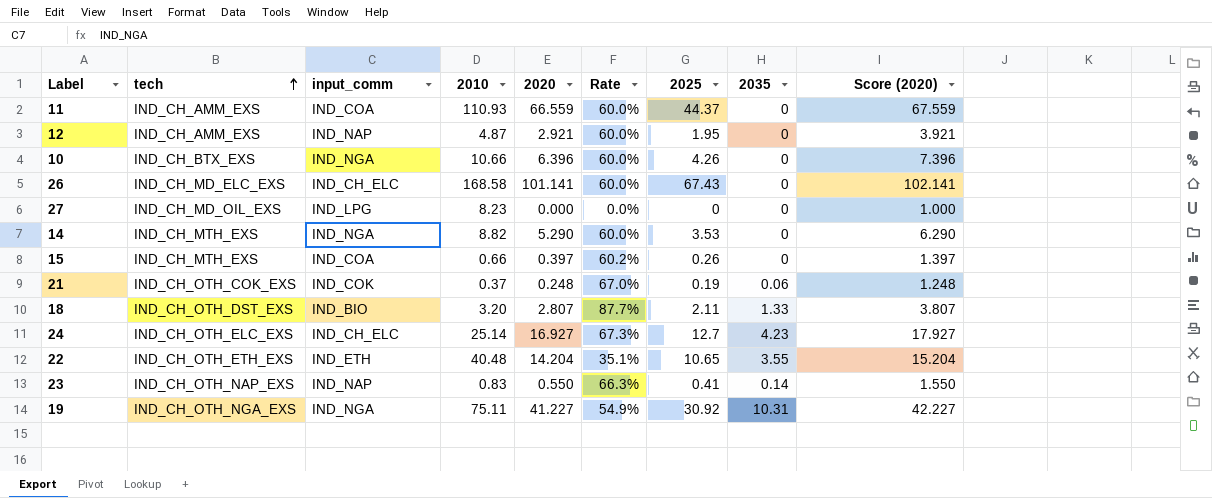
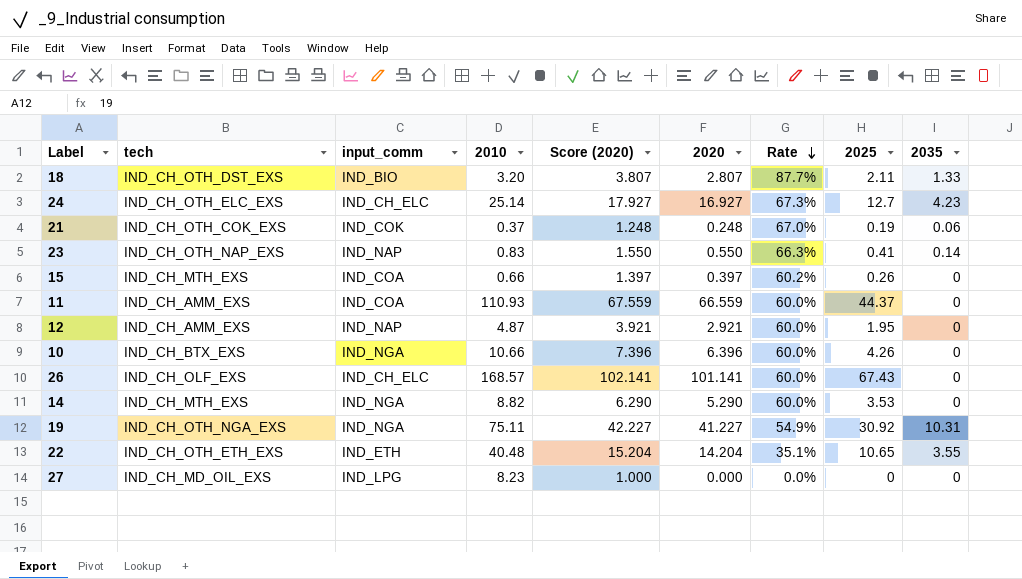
row order: tech ascending -> Rate descending
column Score (2020) | position: 9 -> 5
26 | tech: IND_CH_MD_ELC_EXS -> IND_CH_OLF_EXS
26 | 2010: 168.58 -> 168.57

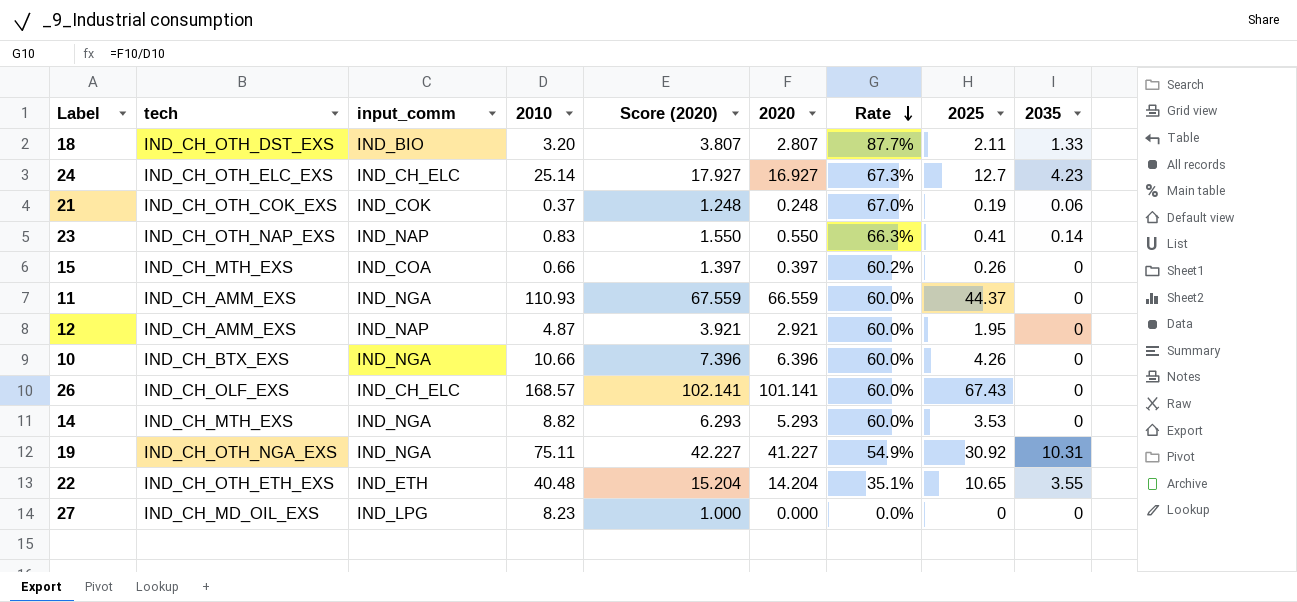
11 | input_comm: IND_COA -> IND_NGA
14 | Score (2020): 6.290 -> 6.293
14 | 2020: 5.290 -> 5.293

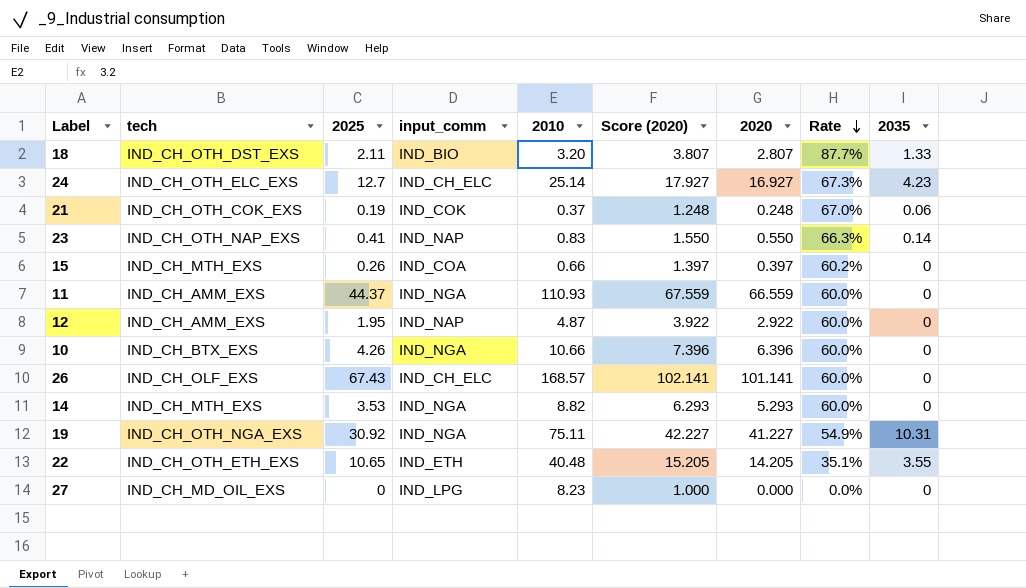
column 2025 | position: 8 -> 3
12 | Score (2020): 3.921 -> 3.922
12 | 2020: 2.921 -> 2.922
22 | Score (2020): 15.204 -> 15.205
22 | 2020: 14.204 -> 14.205

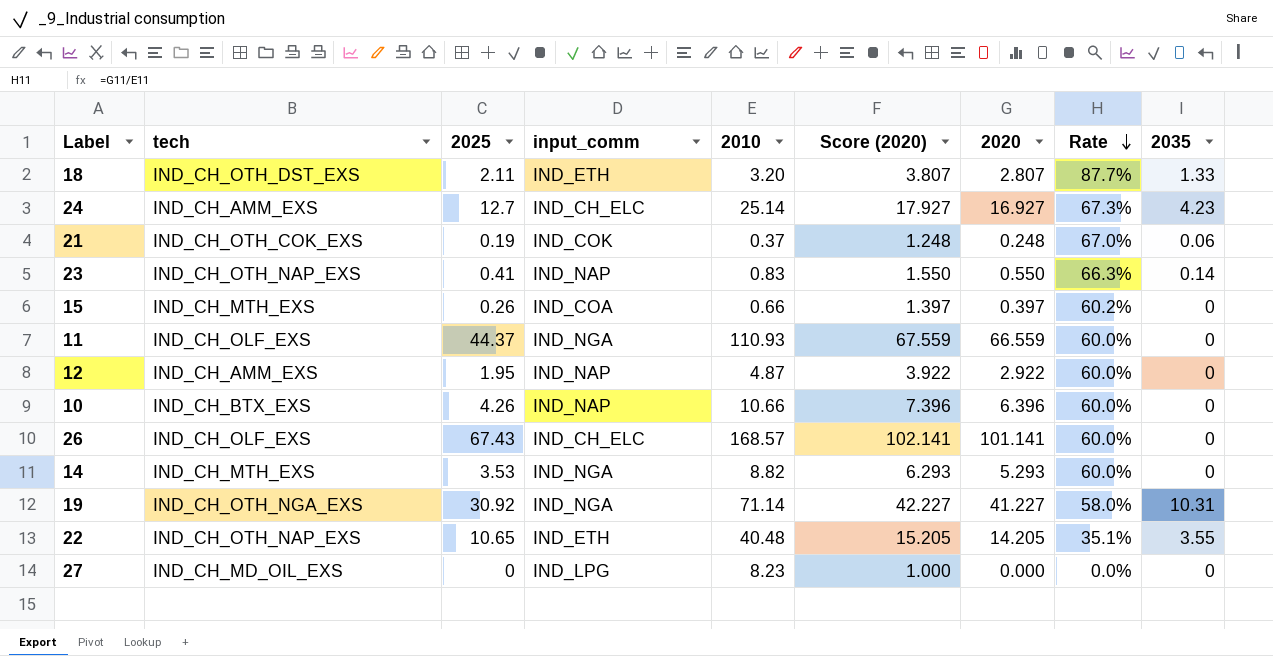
18 | input_comm: IND_BIO -> IND_ETH
24 | tech: IND_CH_OTH_ELC_EXS -> IND_CH_AMM_EXS
11 | tech: IND_CH_AMM_EXS -> IND_CH_OLF_EXS
10 | input_comm: IND_NGA -> IND_NAP
19 | 2010: 75.11 -> 71.14
19 | Rate: 54.9% -> 58.0%
22 | tech: IND_CH_OTH_ETH_EXS -> IND_CH_OTH_NAP_EXS

